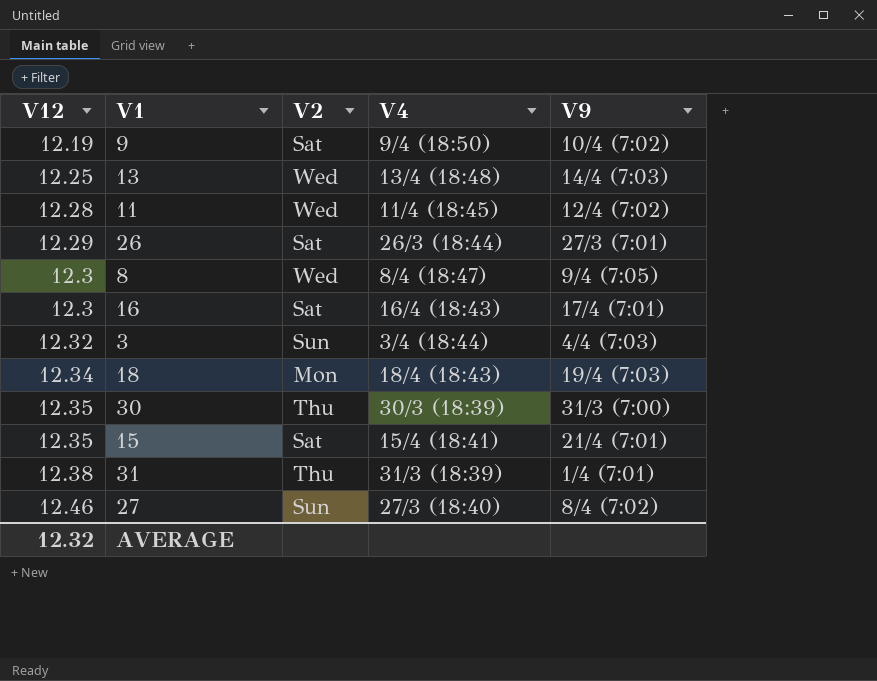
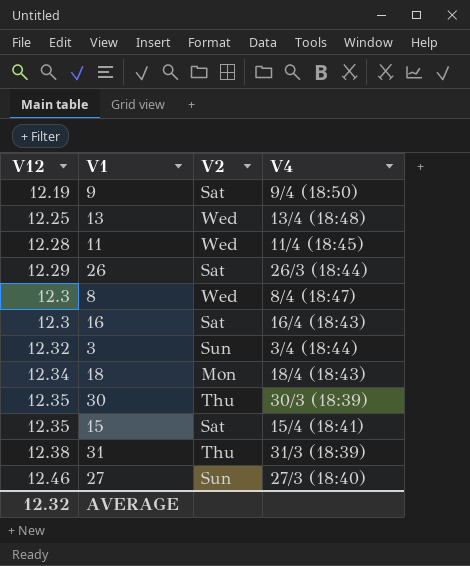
column V9 | position: 5 -> none

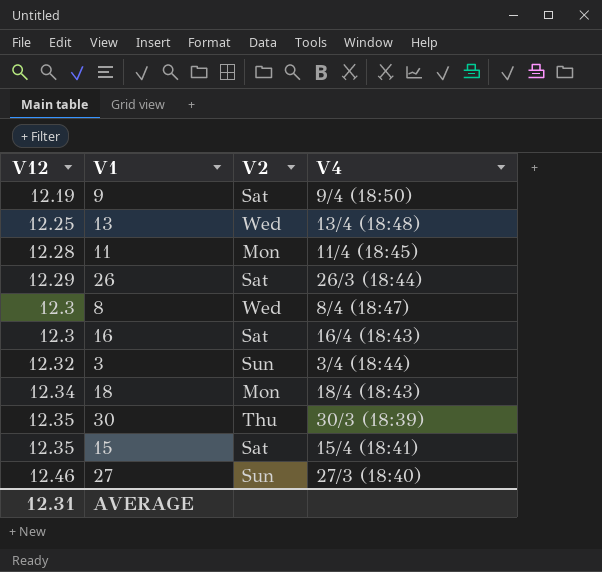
row 31: 12.38 | Thu | 31/3 (18:39) -> none
11 | V2: Wed -> Mon
AVERAGE | V12: 12.32 -> 12.31

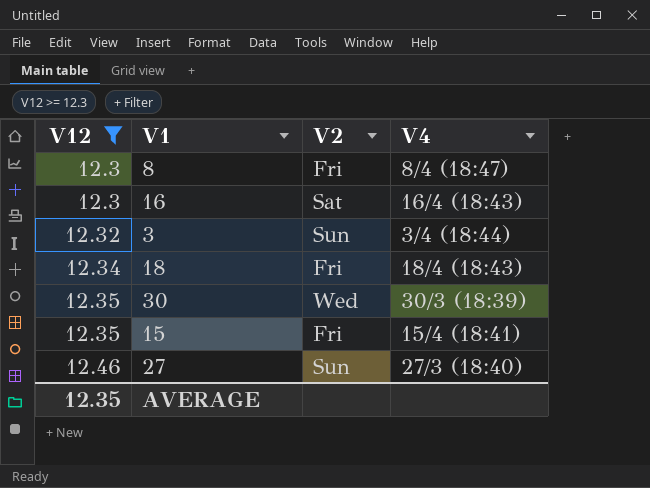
filter: none -> V12 >= 12.3
8 | V2: Wed -> Fri
18 | V2: Mon -> Fri
30 | V2: Thu -> Wed
15 | V2: Sat -> Fri
AVERAGE | V12: 12.31 -> 12.35

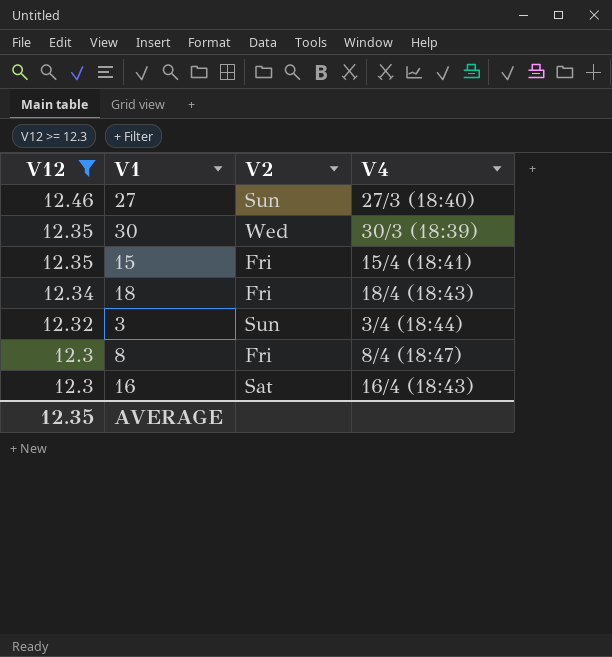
row order: V12 ascending -> V12 descending

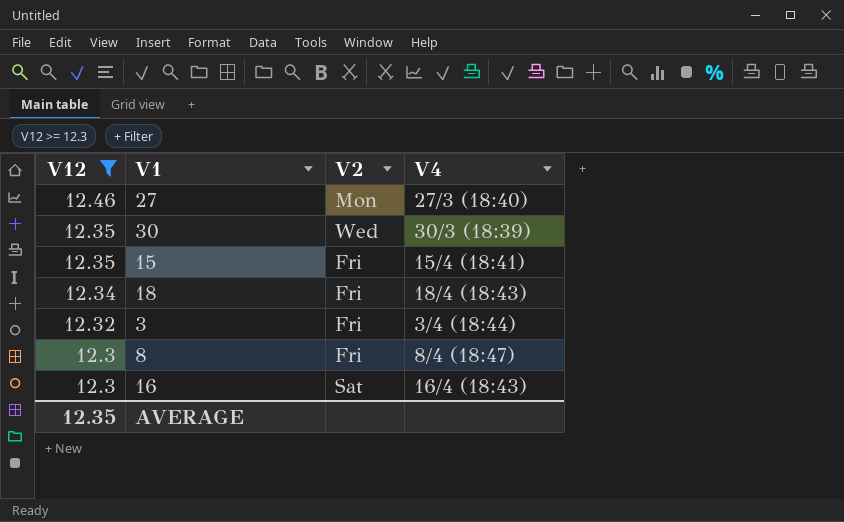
27 | V2: Sun -> Mon
3 | V2: Sun -> Fri

